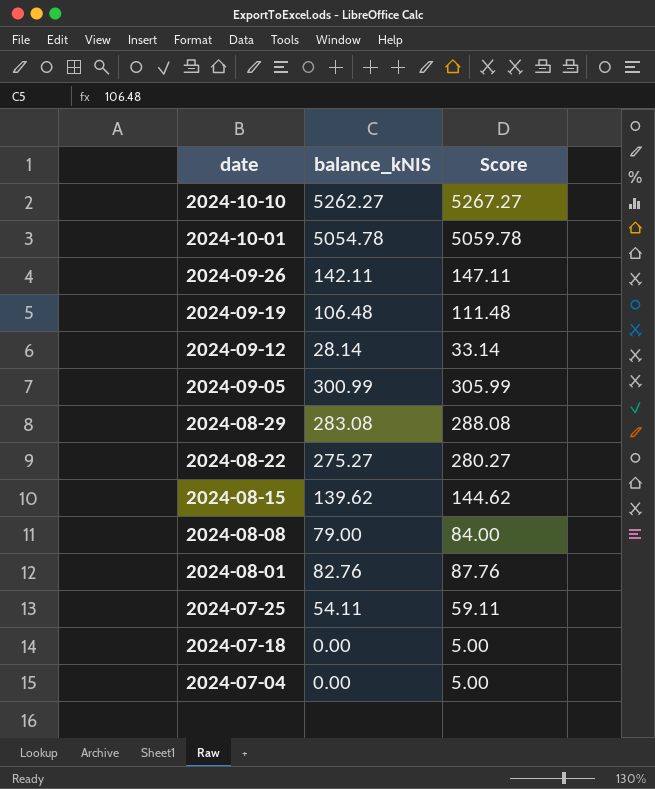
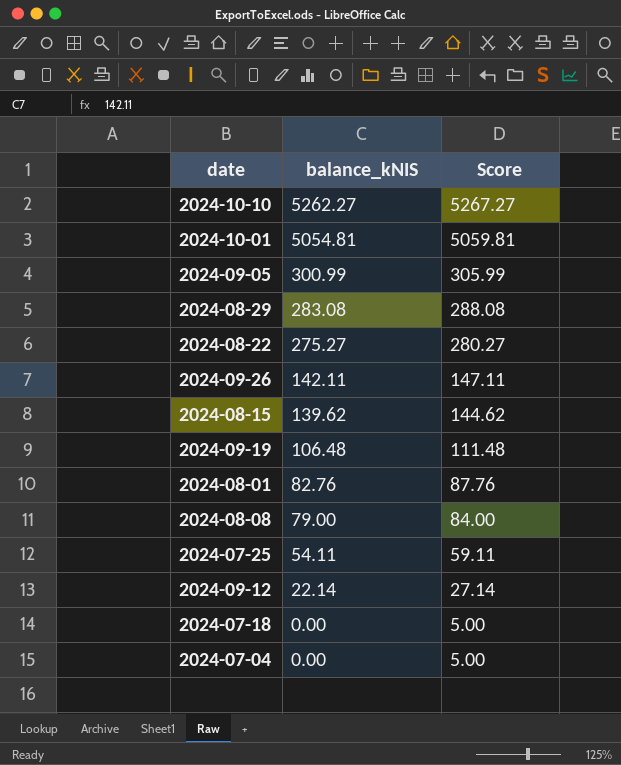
row order: date descending -> balance_kNIS descending
2024-10-01 | balance_kNIS: 5054.78 -> 5054.81
2024-10-01 | Score: 5059.78 -> 5059.81
2024-09-12 | balance_kNIS: 28.14 -> 22.14
2024-09-12 | Score: 33.14 -> 27.14

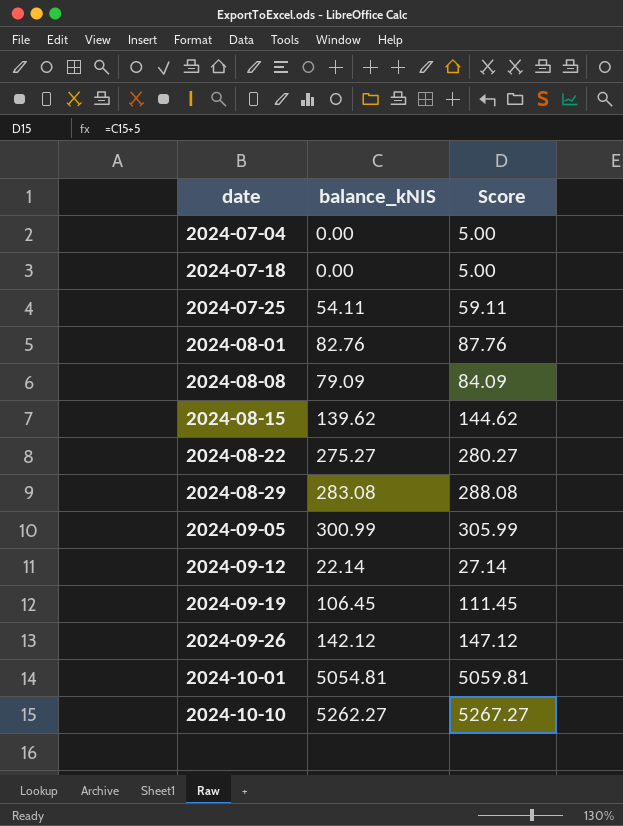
row order: balance_kNIS descending -> date ascending
2024-08-08 | balance_kNIS: 79.00 -> 79.09
2024-08-08 | Score: 84.00 -> 84.09
2024-09-19 | balance_kNIS: 106.48 -> 106.45
2024-09-19 | Score: 111.48 -> 111.45
2024-09-26 | balance_kNIS: 142.11 -> 142.12
2024-09-26 | Score: 147.11 -> 147.12

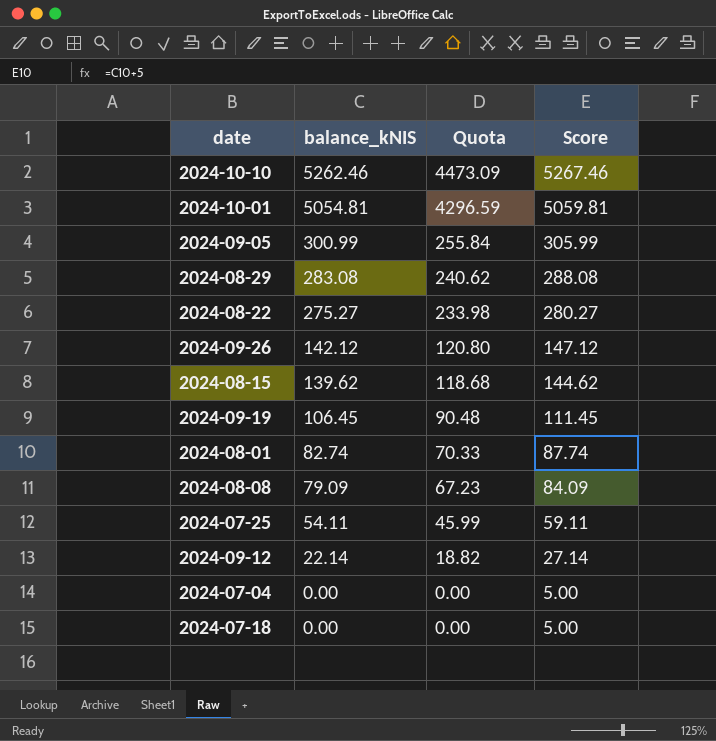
row order: date ascending -> balance_kNIS descending
column Quota | formula: none -> [balance_kNIS] * 0.85
2024-10-10 | balance_kNIS: 5262.27 -> 5262.46
2024-10-10 | Score: 5267.27 -> 5267.46
2024-08-01 | balance_kNIS: 82.76 -> 82.74
2024-08-01 | Score: 87.76 -> 87.74

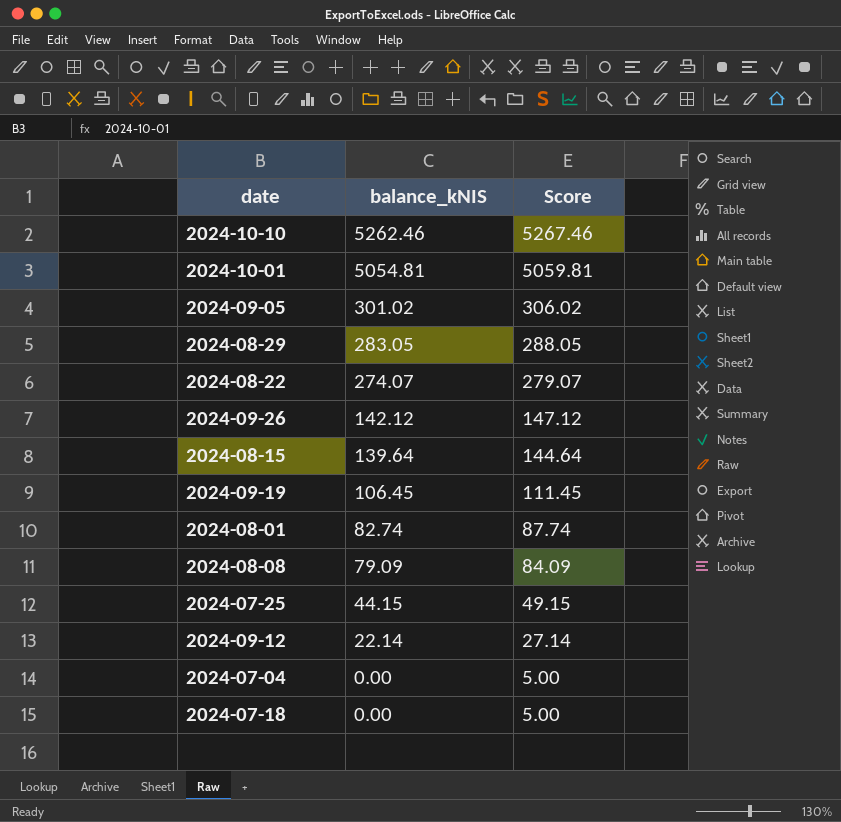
column Quota | formula: [balance_kNIS] * 0.85 -> none
2024-09-05 | balance_kNIS: 300.99 -> 301.02
2024-09-05 | Score: 305.99 -> 306.02
2024-08-29 | balance_kNIS: 283.08 -> 283.05
2024-08-29 | Score: 288.08 -> 288.05
2024-08-22 | balance_kNIS: 275.27 -> 274.07
2024-08-22 | Score: 280.27 -> 279.07
2024-08-15 | balance_kNIS: 139.62 -> 139.64
2024-08-15 | Score: 144.62 -> 144.64
2024-07-25 | balance_kNIS: 54.11 -> 44.15
2024-07-25 | Score: 59.11 -> 49.15

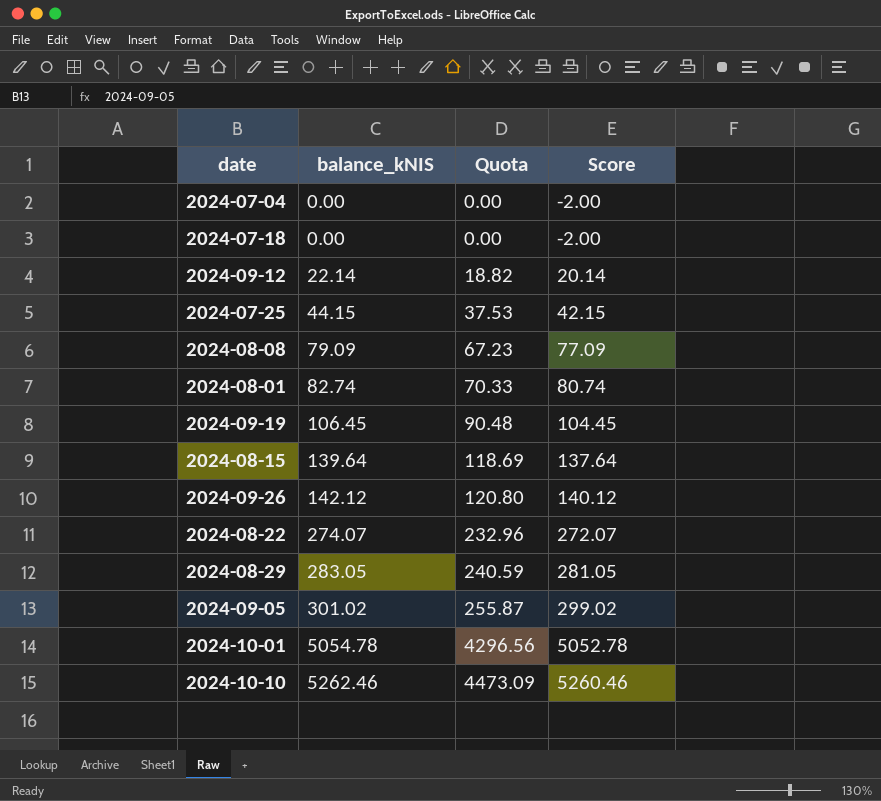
row order: balance_kNIS descending -> balance_kNIS ascending
column Quota | formula: none -> [balance_kNIS] * 0.85
column Score | formula: [balance_kNIS] + 5 -> [balance_kNIS] - 2
2024-10-01 | balance_kNIS: 5054.81 -> 5054.78

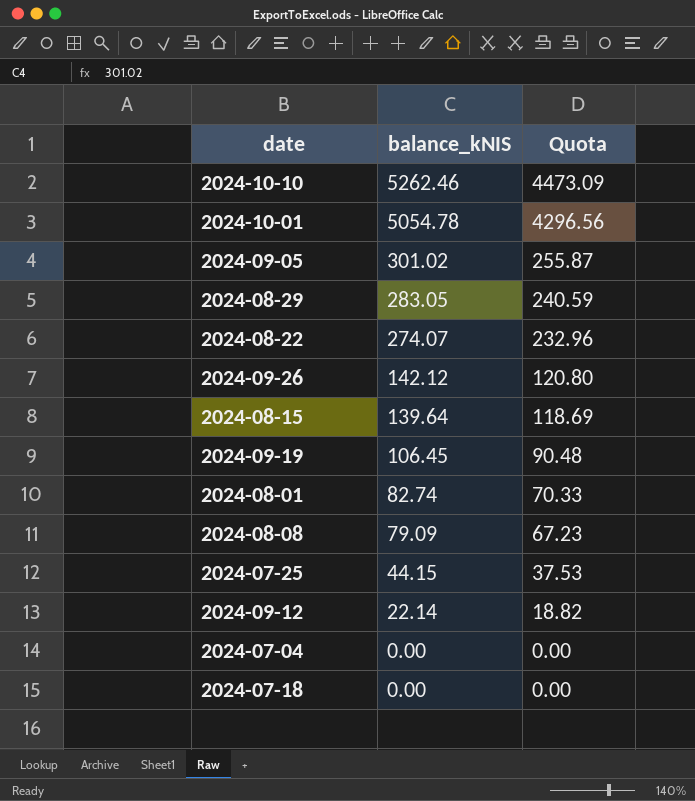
row order: balance_kNIS ascending -> balance_kNIS descending
column Score | formula: [balance_kNIS] - 2 -> none

